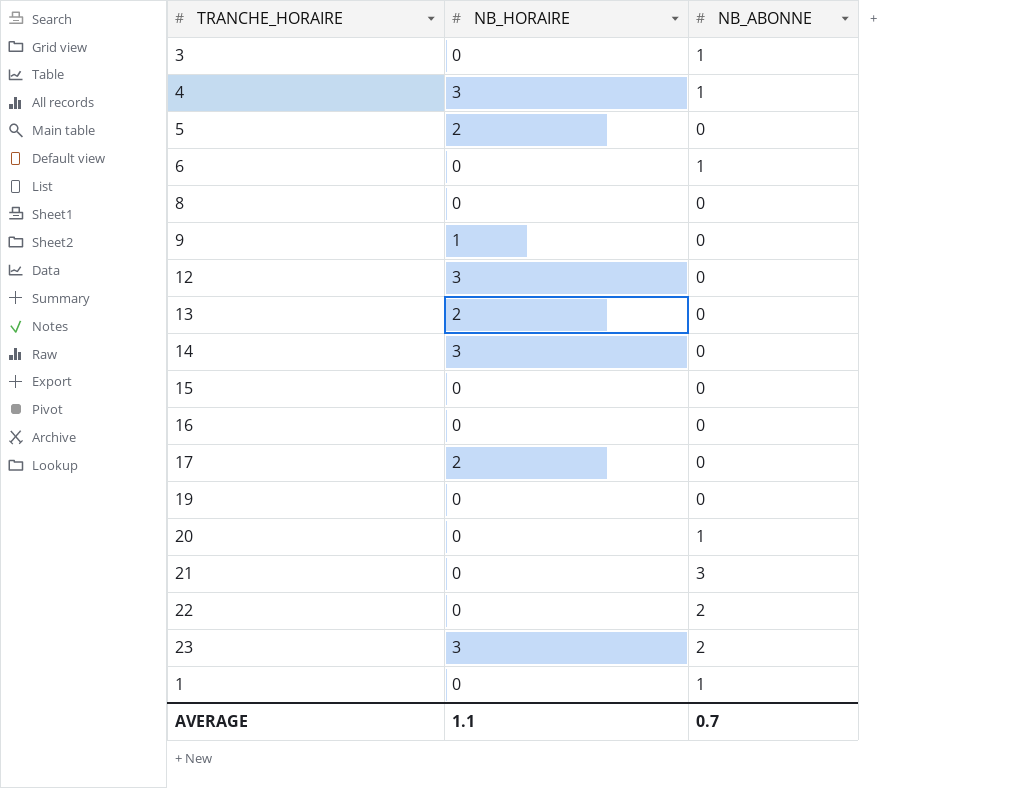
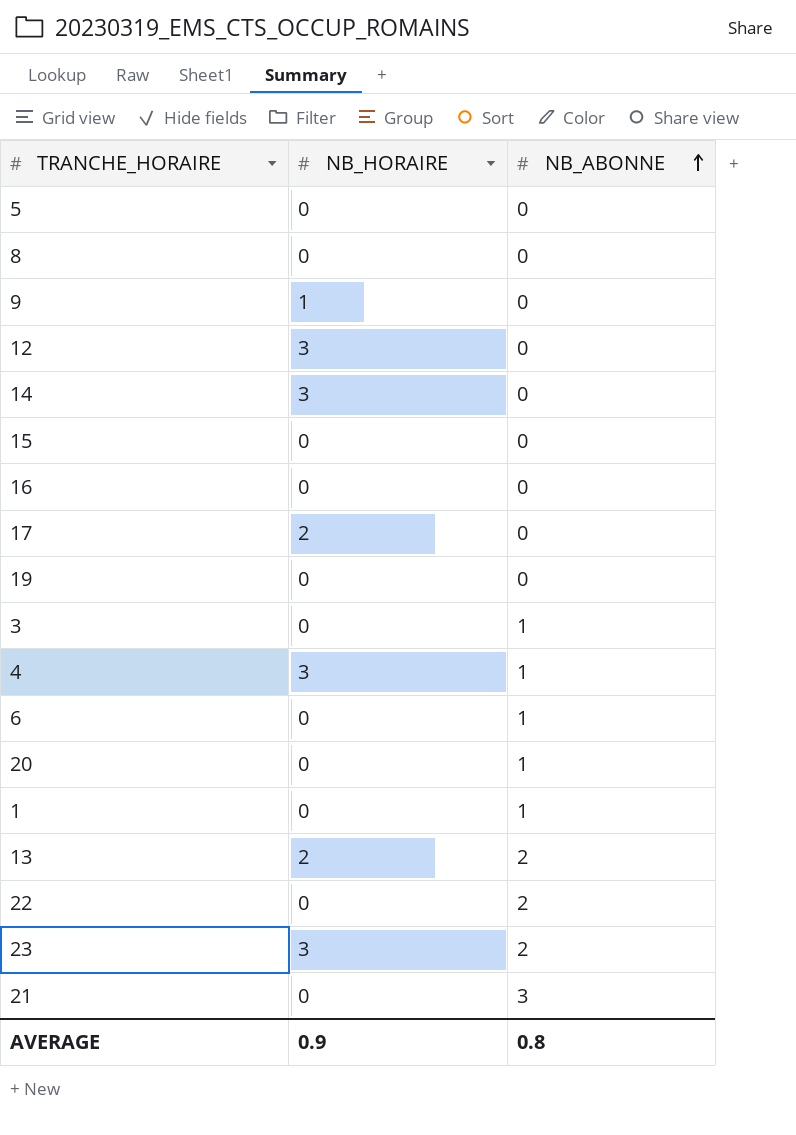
row order: none -> NB_ABONNE ascending
5 | NB_HORAIRE: 2 -> 0
13 | NB_ABONNE: 0 -> 2
AVERAGE | NB_HORAIRE: 1.1 -> 0.9
AVERAGE | NB_ABONNE: 0.7 -> 0.8

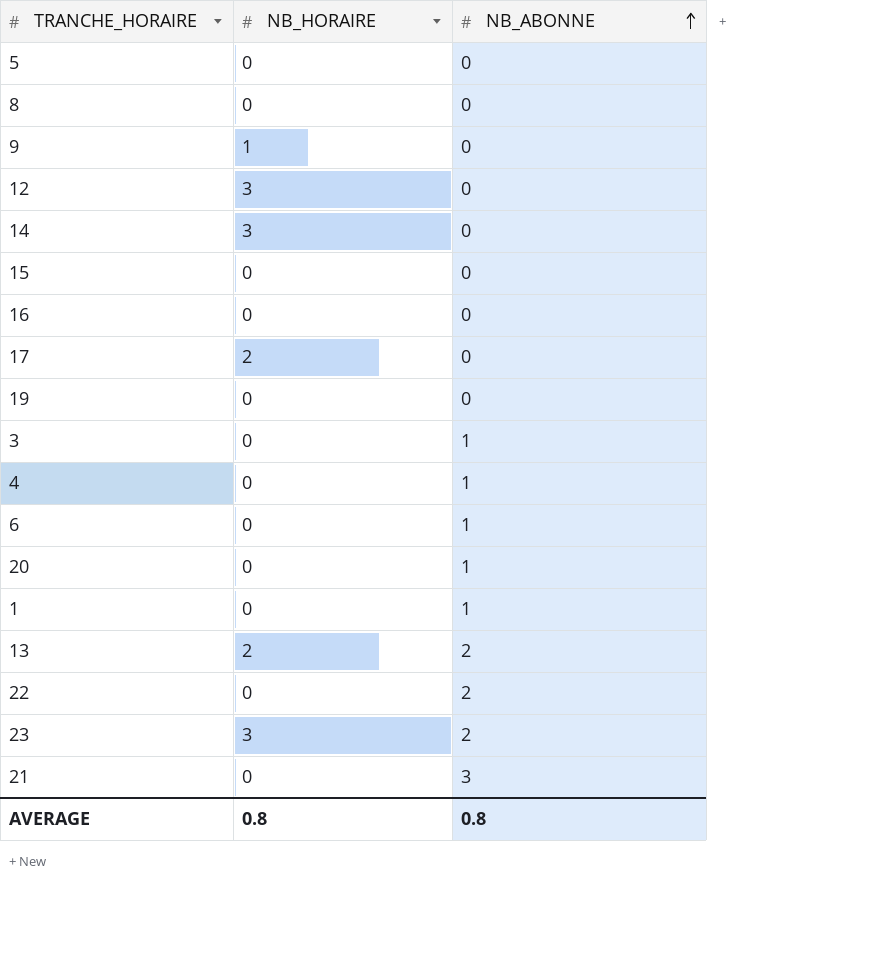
4 | NB_HORAIRE: 3 -> 0
AVERAGE | NB_HORAIRE: 0.9 -> 0.8

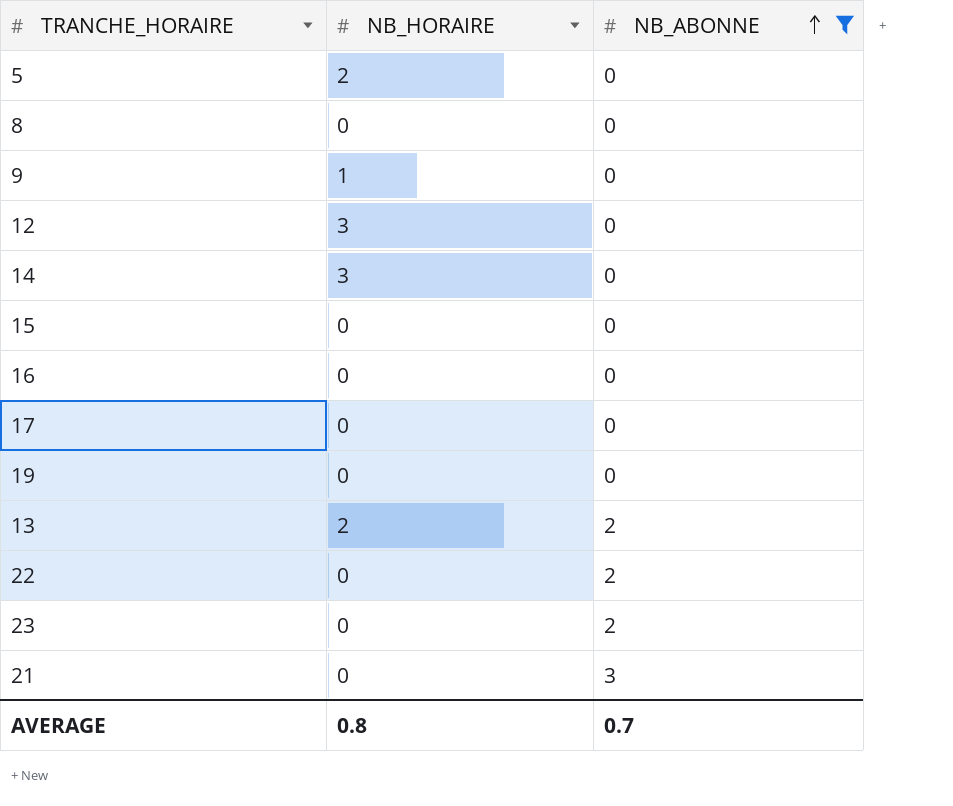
filter: none -> NB_ABONNE != 1
5 | NB_HORAIRE: 0 -> 2
17 | NB_HORAIRE: 2 -> 0
23 | NB_HORAIRE: 3 -> 0
AVERAGE | NB_ABONNE: 0.8 -> 0.7

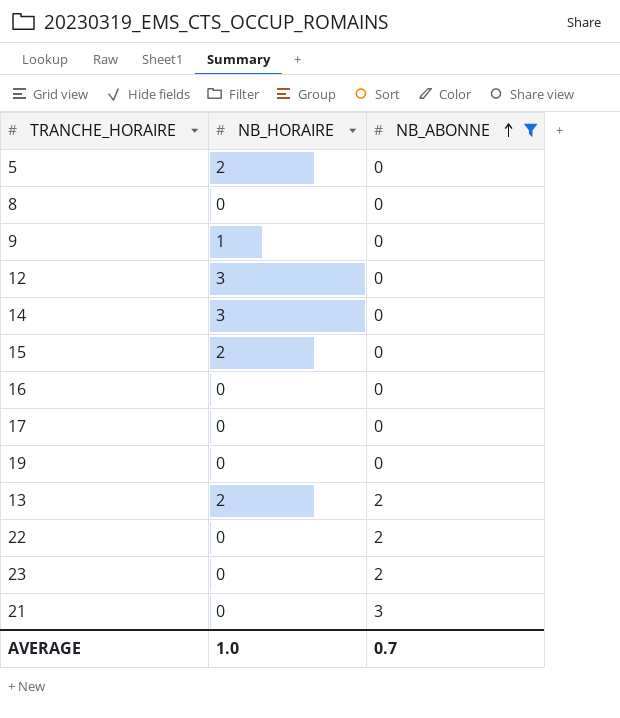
15 | NB_HORAIRE: 0 -> 2
AVERAGE | NB_HORAIRE: 0.8 -> 1.0

